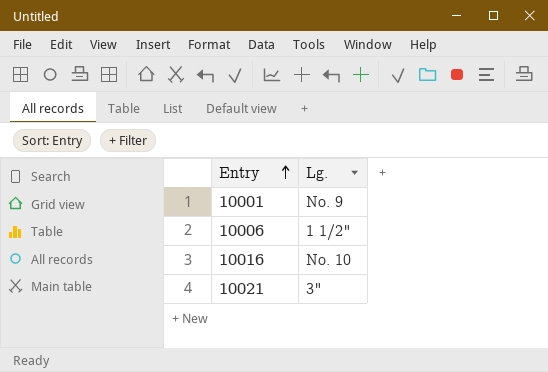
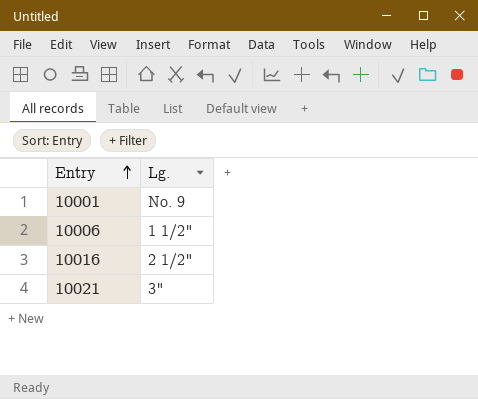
10016 | Lg.: No. 10 -> 2 1/2"

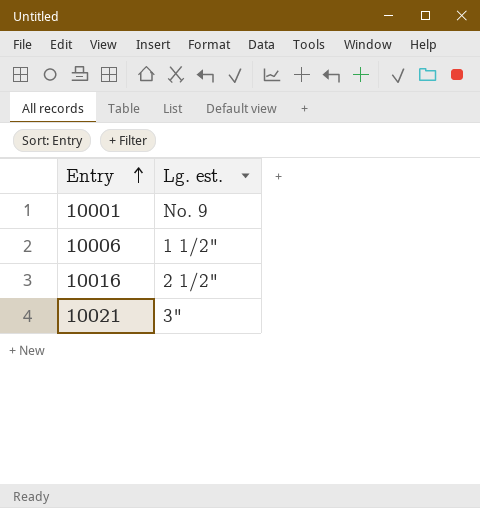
column name: Lg. -> Lg. est.

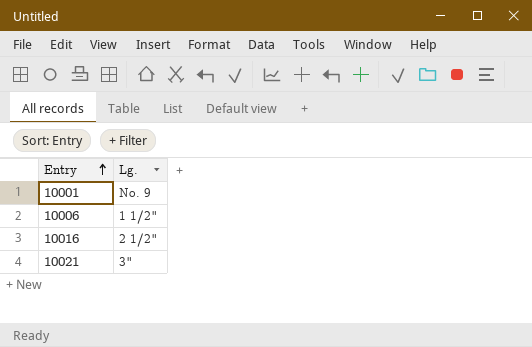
column name: Lg. est. -> Lg.

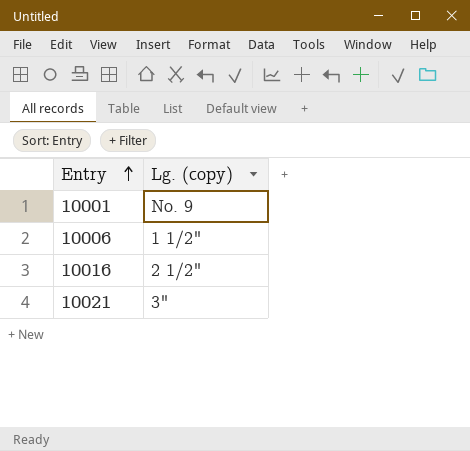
column name: Lg. -> Lg. (copy)

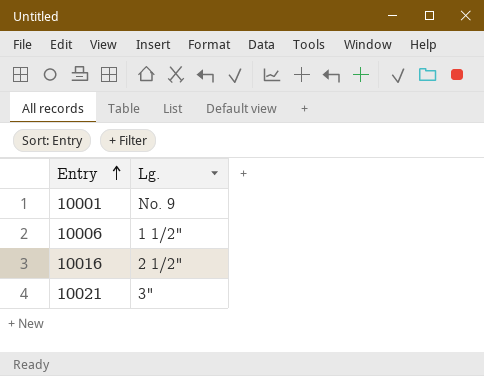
column name: Lg. (copy) -> Lg.

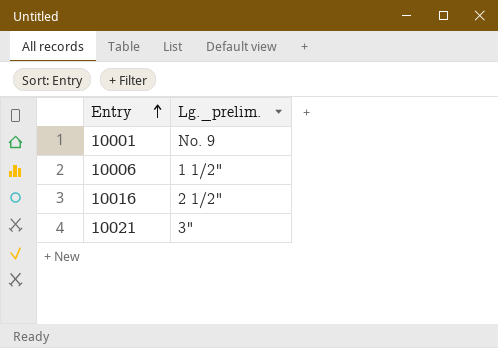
column name: Lg. -> Lg._prelim.

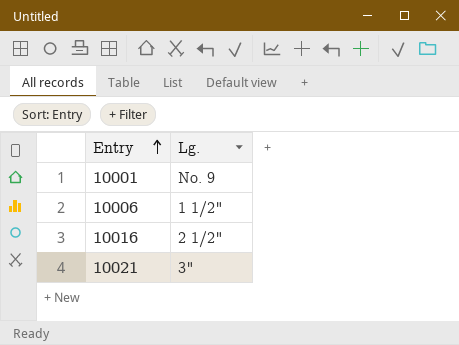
column name: Lg._prelim. -> Lg.

